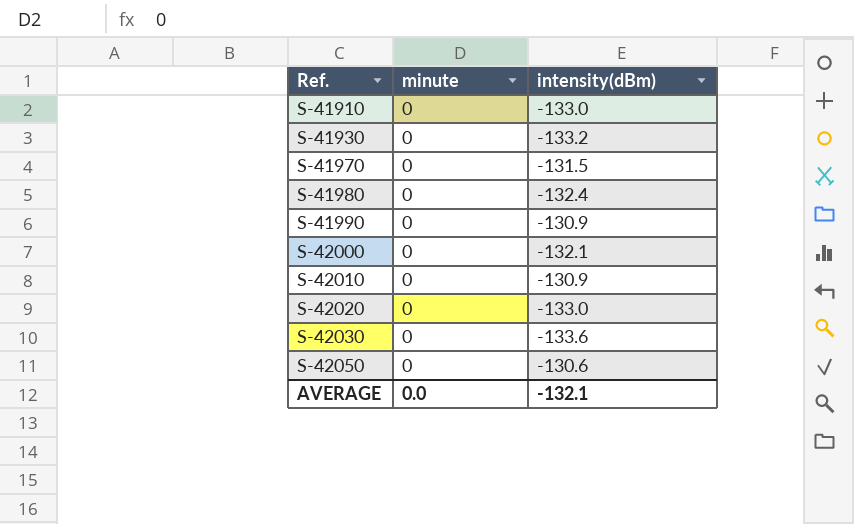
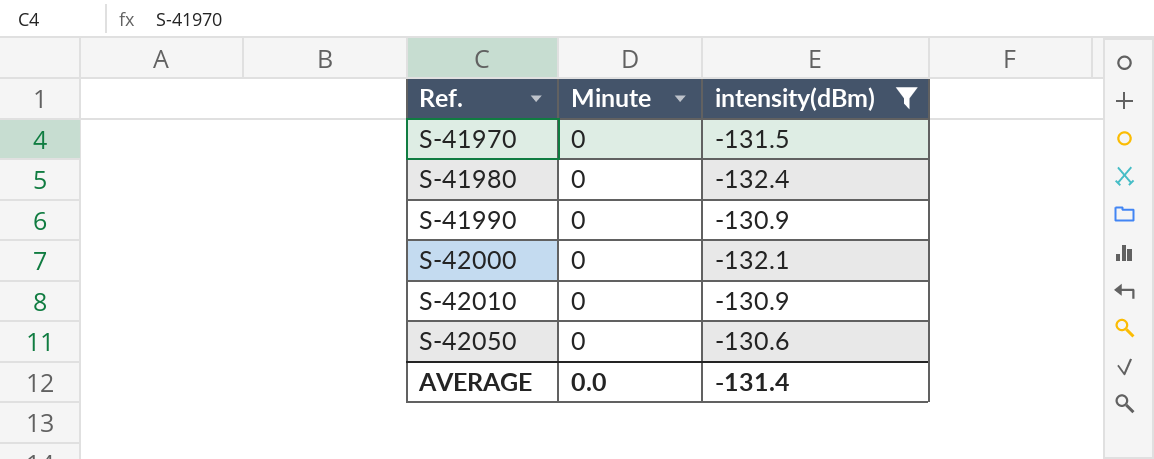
filter: none -> intensity(dBm) >= -132.4
column name: minute -> Minute
AVERAGE | intensity(dBm): -132.1 -> -131.4

